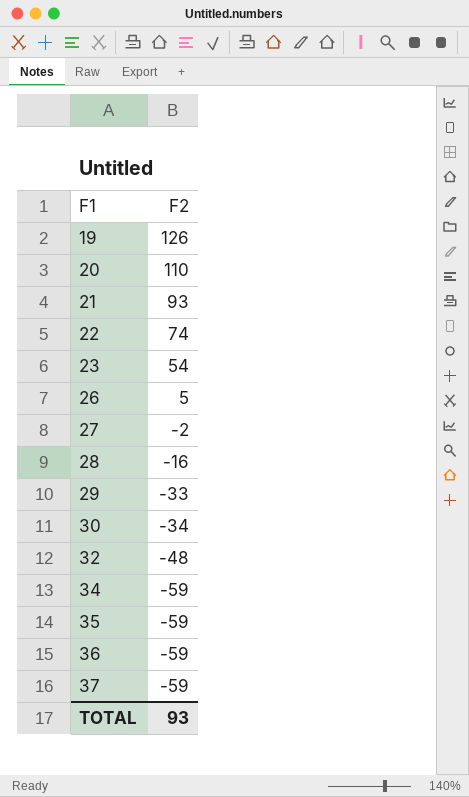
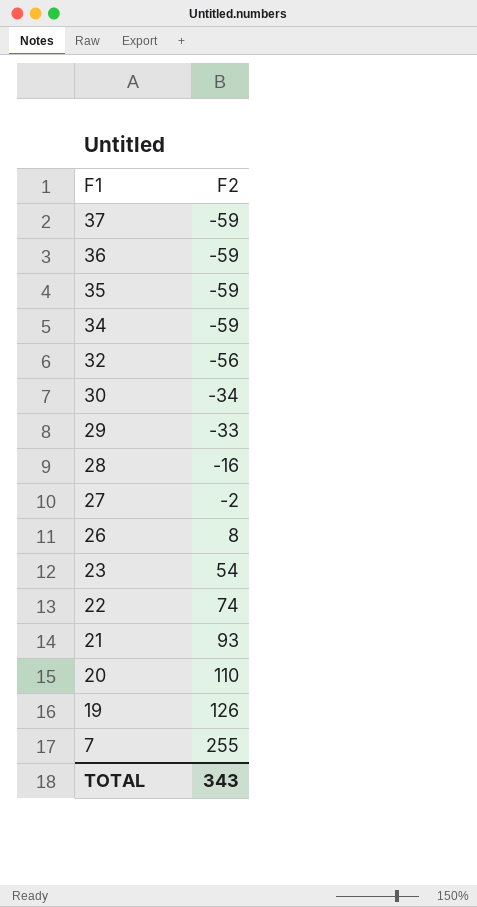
row order: F1 ascending -> F1 descending
32 | F2: -48 -> -56
26 | F2: 5 -> 8
row 7: none -> 255
TOTAL | F2: 93 -> 343

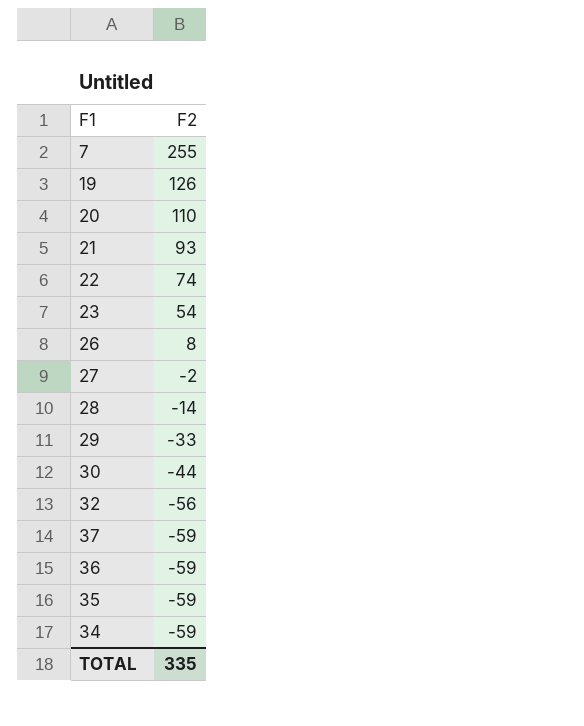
row order: F1 descending -> F2 descending
28 | F2: -16 -> -14
30 | F2: -34 -> -44
TOTAL | F2: 343 -> 335

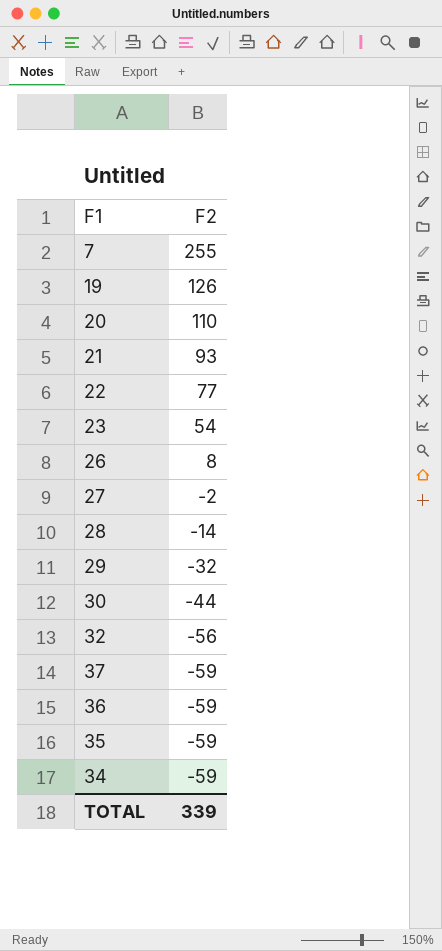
22 | F2: 74 -> 77
29 | F2: -33 -> -32
TOTAL | F2: 335 -> 339

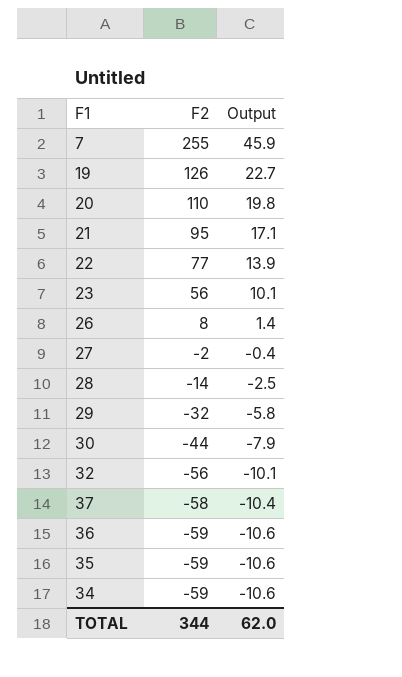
column Output | formula: none -> [F2] * 0.18
21 | F2: 93 -> 95
23 | F2: 54 -> 56
37 | F2: -59 -> -58
TOTAL | F2: 339 -> 344

